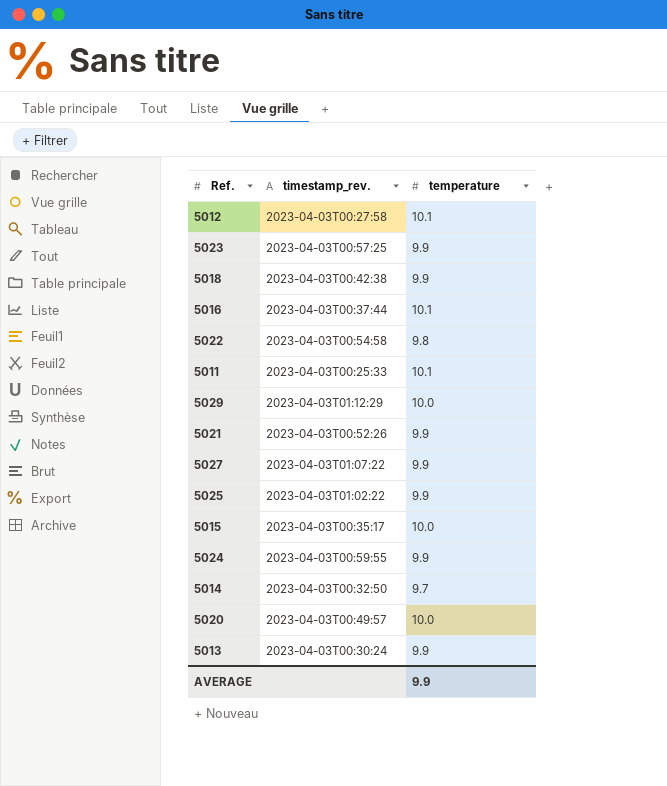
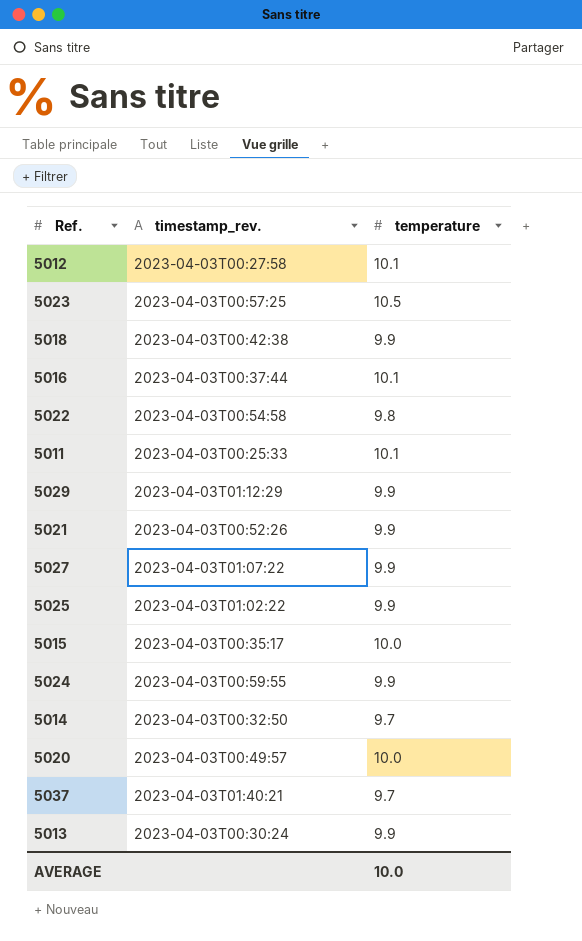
5023 | temperature: 9.9 -> 10.5
5029 | temperature: 10.0 -> 9.9
row 5037: none -> 2023-04-03T01:40:21 | 9.7
AVERAGE | temperature: 9.9 -> 10.0

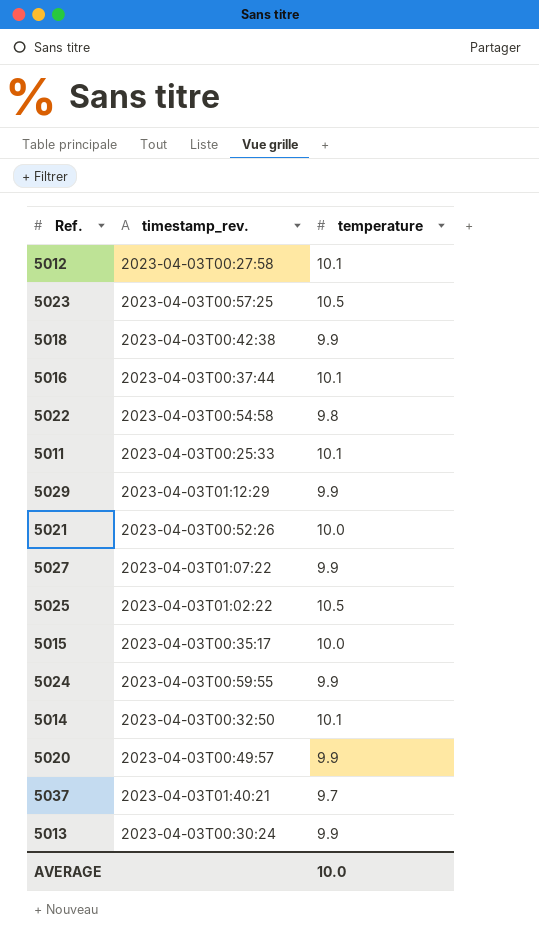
5021 | temperature: 9.9 -> 10.0
5025 | temperature: 9.9 -> 10.5
5014 | temperature: 9.7 -> 10.1
5020 | temperature: 10.0 -> 9.9

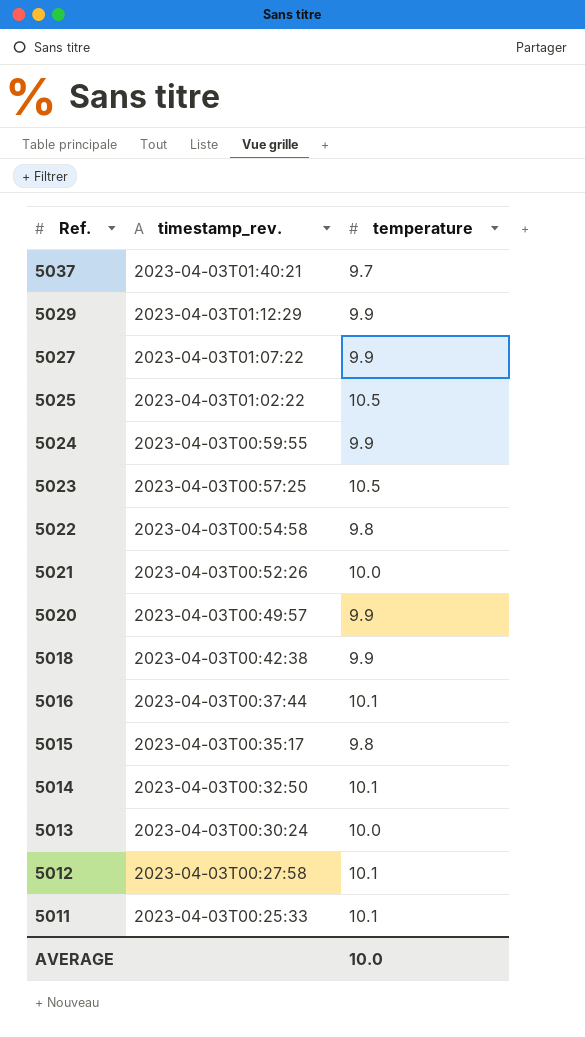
row order: none -> Ref. descending
5015 | temperature: 10.0 -> 9.8
5013 | temperature: 9.9 -> 10.0

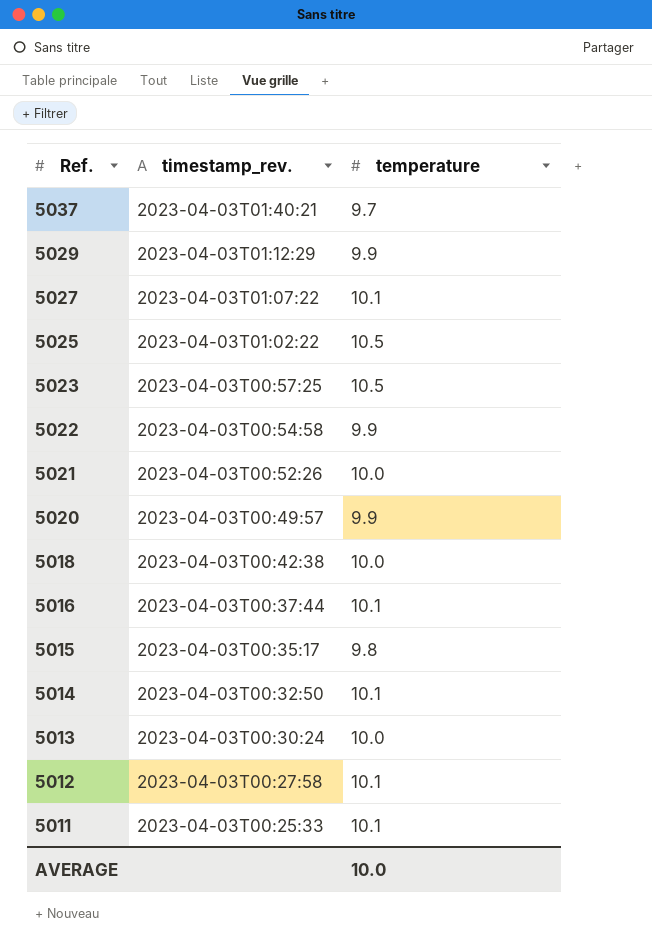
row 5024: 2023-04-03T00:59:55 | 9.9 -> none
5027 | temperature: 9.9 -> 10.1
5022 | temperature: 9.8 -> 9.9
5018 | temperature: 9.9 -> 10.0

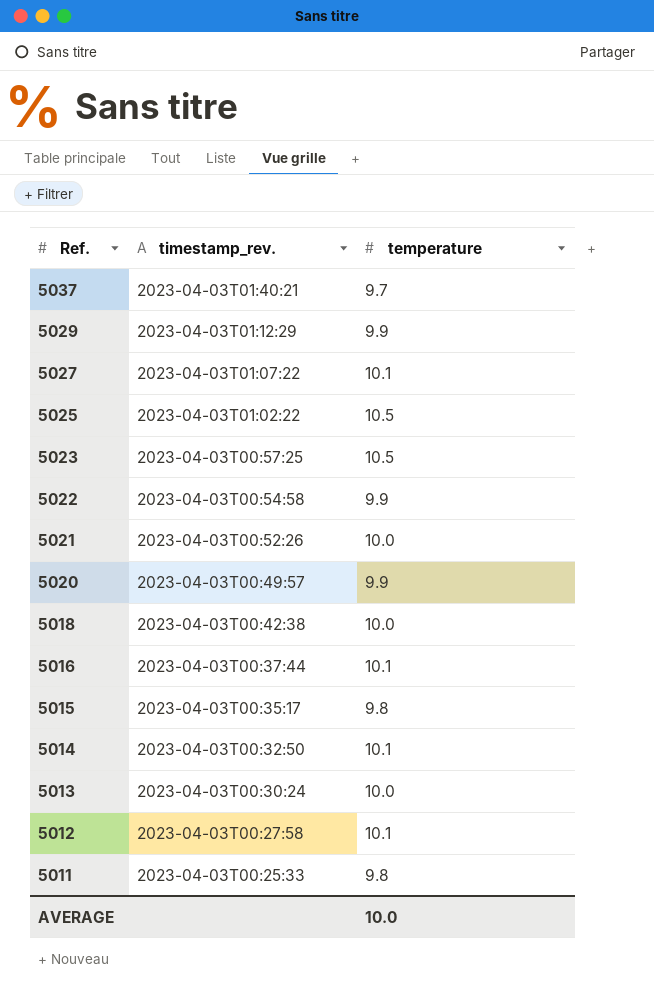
5011 | temperature: 10.1 -> 9.8

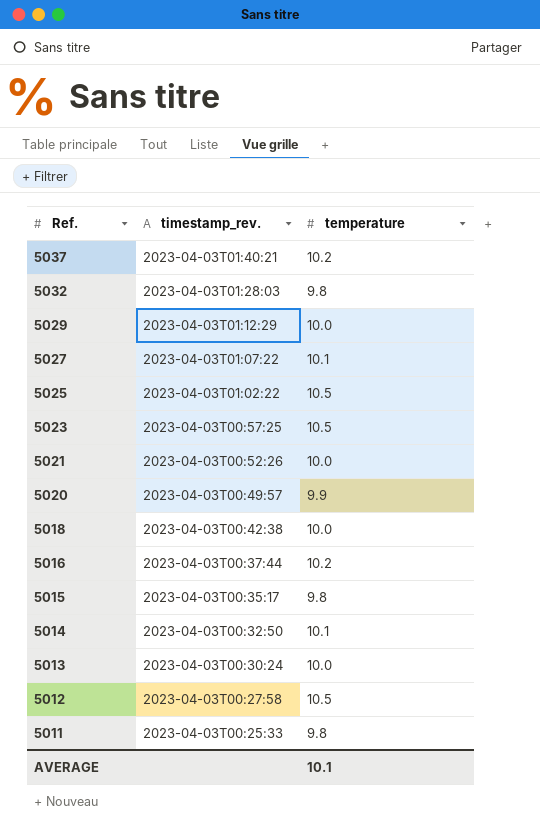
row 5022: 2023-04-03T00:54:58 | 9.9 -> none
5037 | temperature: 9.7 -> 10.2
row 5032: none -> 2023-04-03T01:28:03 | 9.8
5029 | temperature: 9.9 -> 10.0
5016 | temperature: 10.1 -> 10.2
5012 | temperature: 10.1 -> 10.5
AVERAGE | temperature: 10.0 -> 10.1

